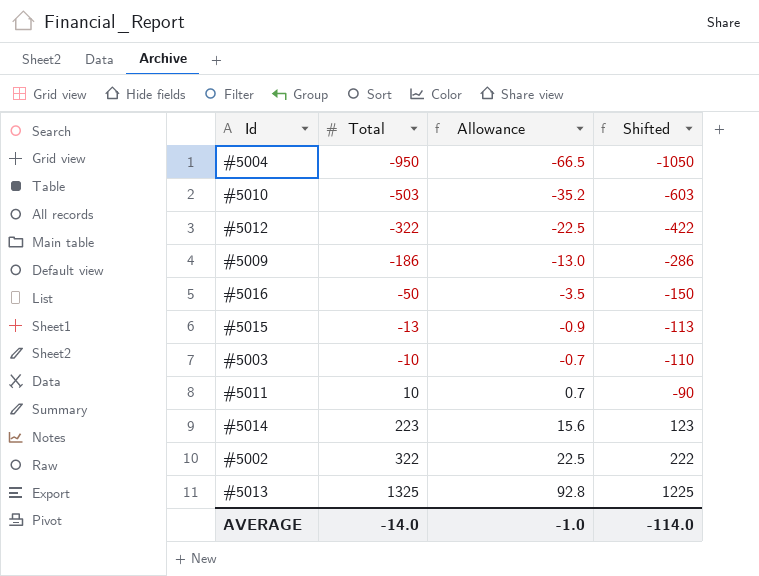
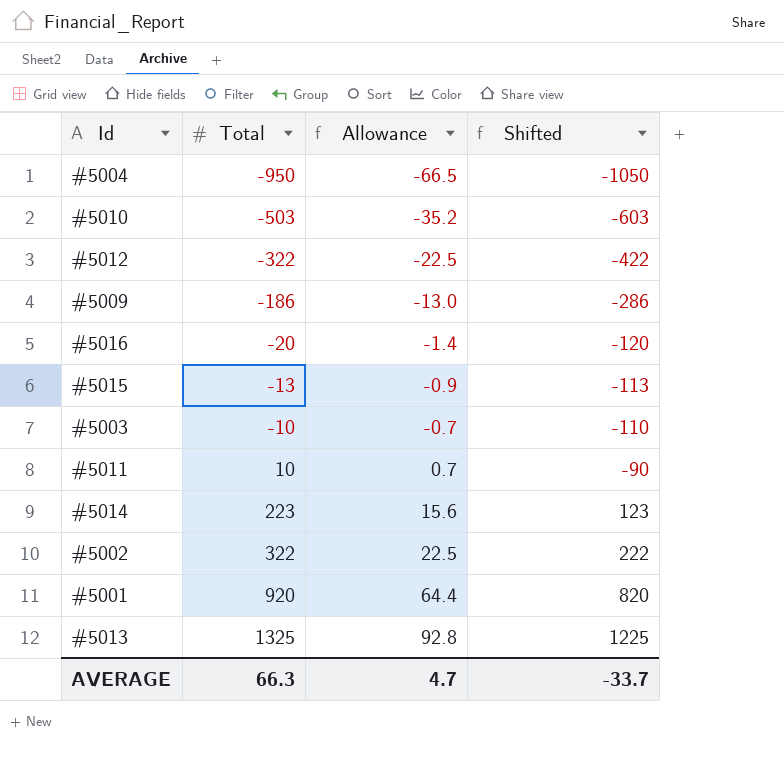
#5016 | Total: -50 -> -20
#5016 | Allowance: -3.5 -> -1.4
#5016 | Shifted: -150 -> -120
row #5001: none -> 920 | 64.4 | 820
AVERAGE | Total: -14.0 -> 66.3
AVERAGE | Allowance: -1.0 -> 4.7
AVERAGE | Shifted: -114.0 -> -33.7

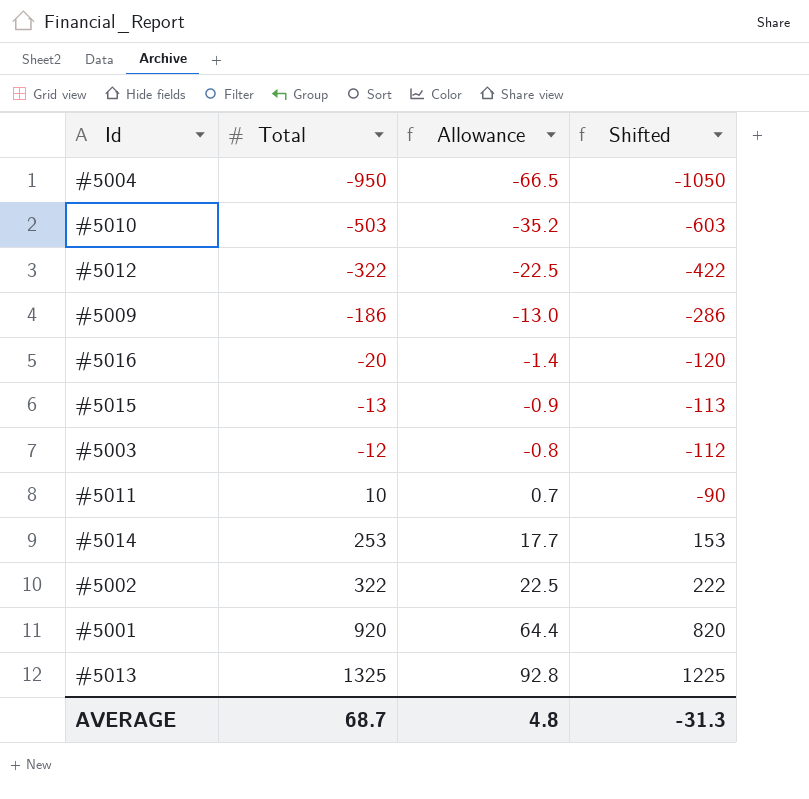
#5003 | Total: -10 -> -12
#5003 | Allowance: -0.7 -> -0.8
#5003 | Shifted: -110 -> -112
#5014 | Total: 223 -> 253
#5014 | Allowance: 15.6 -> 17.7
#5014 | Shifted: 123 -> 153
AVERAGE | Total: 66.3 -> 68.7
AVERAGE | Allowance: 4.7 -> 4.8
AVERAGE | Shifted: -33.7 -> -31.3

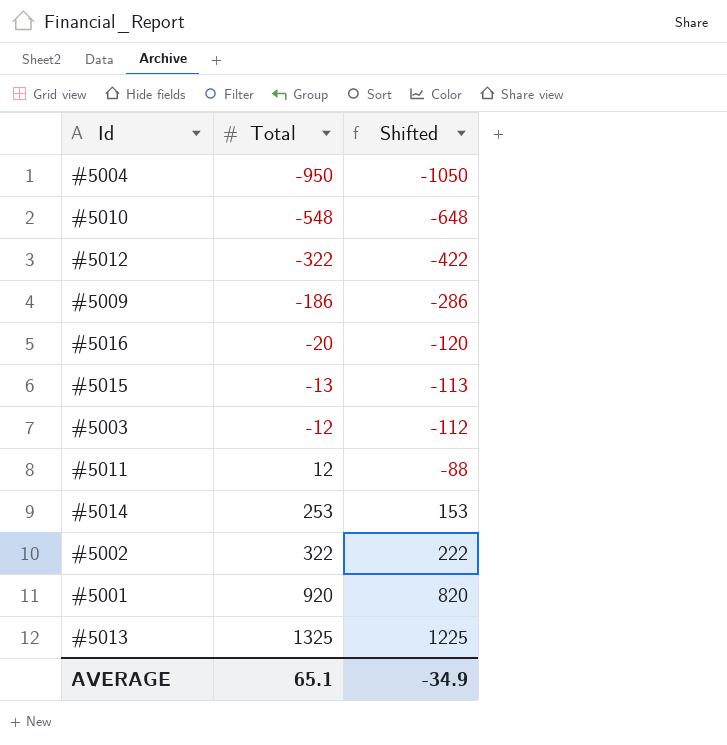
column Allowance | formula: [Total] * 0.07 -> none
#5010 | Total: -503 -> -548
#5010 | Shifted: -603 -> -648
#5011 | Total: 10 -> 12
#5011 | Shifted: -90 -> -88
AVERAGE | Total: 68.7 -> 65.1
AVERAGE | Shifted: -31.3 -> -34.9

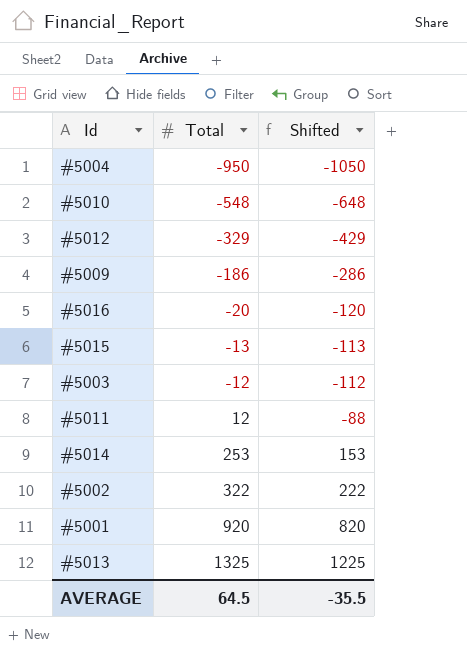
#5012 | Total: -322 -> -329
#5012 | Shifted: -422 -> -429
AVERAGE | Total: 65.1 -> 64.5
AVERAGE | Shifted: -34.9 -> -35.5

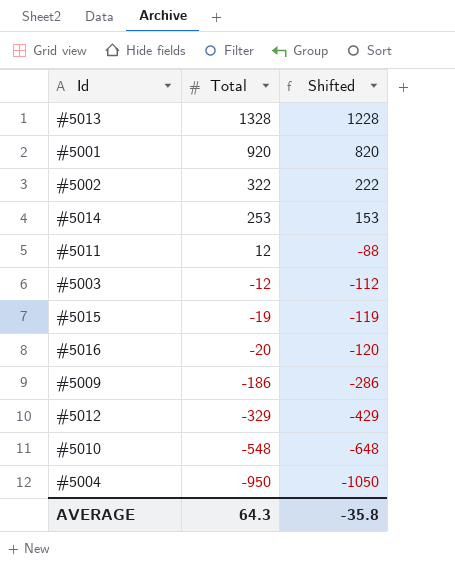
row order: Total ascending -> Total descending
#5013 | Total: 1325 -> 1328
#5013 | Shifted: 1225 -> 1228
#5015 | Total: -13 -> -19
#5015 | Shifted: -113 -> -119
AVERAGE | Total: 64.5 -> 64.3
AVERAGE | Shifted: -35.5 -> -35.8

